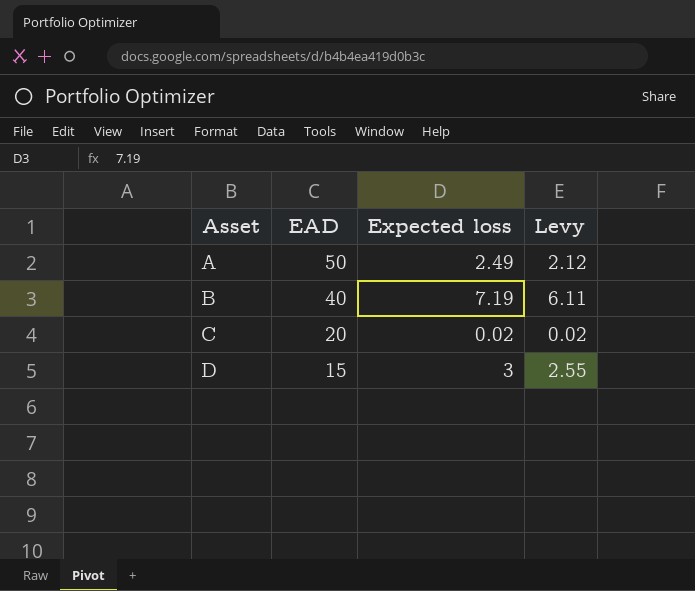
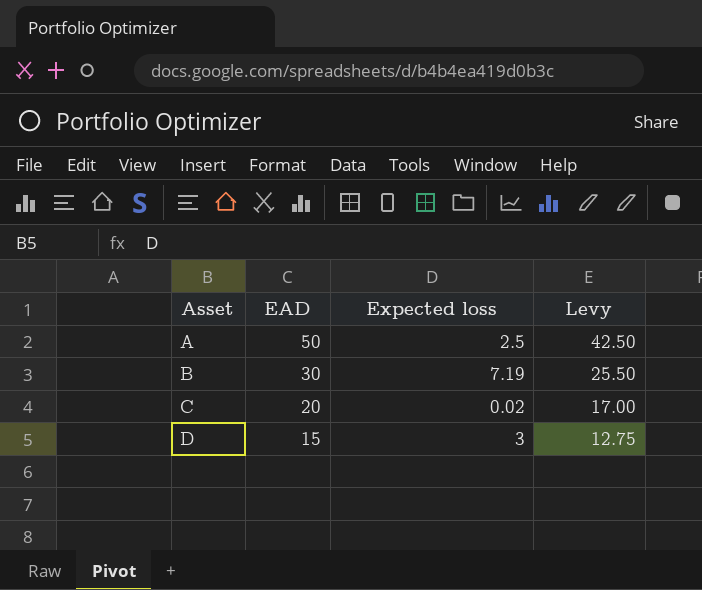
column Levy | formula: [Expected loss] * 0.85 -> [EAD] * 0.85
A | Expected loss: 2.49 -> 2.5
B | EAD: 40 -> 30

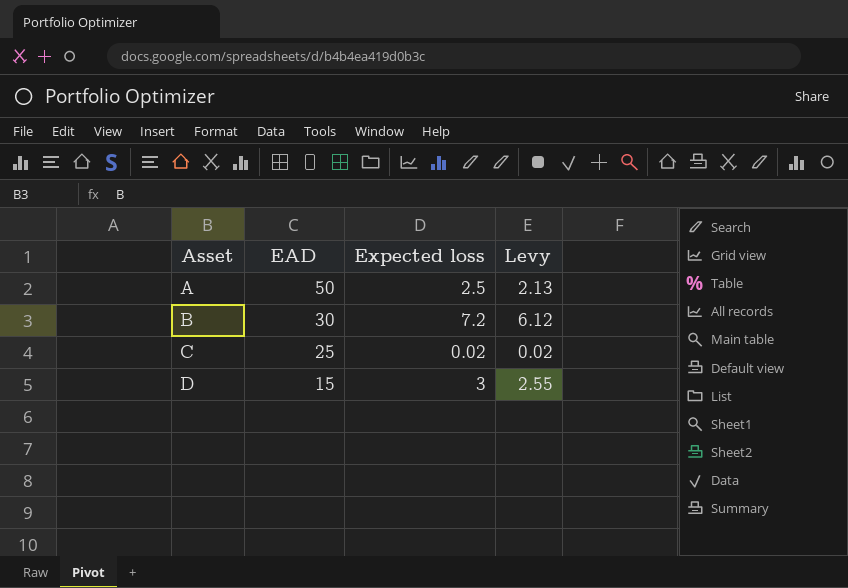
column Levy | formula: [EAD] * 0.85 -> [Expected loss] * 0.85
B | Expected loss: 7.19 -> 7.2
C | EAD: 20 -> 25

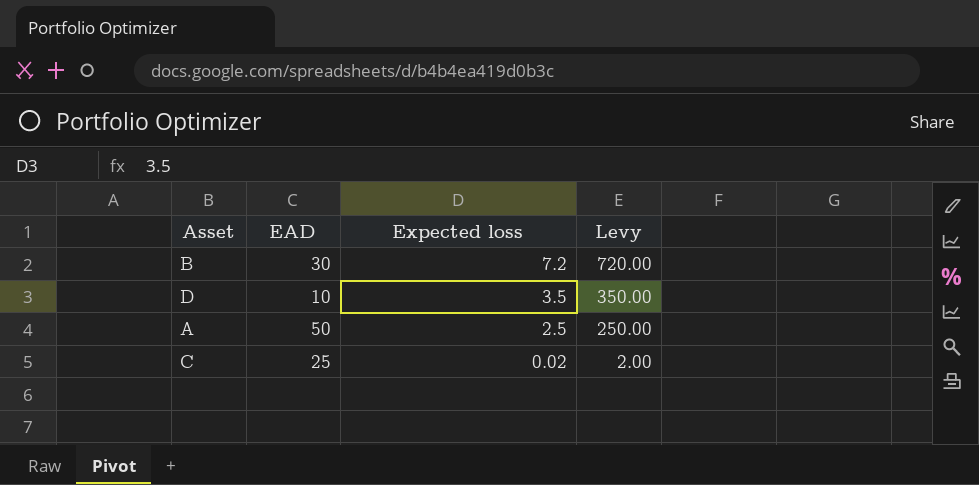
row order: Asset ascending -> Expected loss descending
column Levy | formula: [Expected loss] * 0.85 -> [Expected loss] * 100
D | EAD: 15 -> 10
D | Expected loss: 3 -> 3.5

